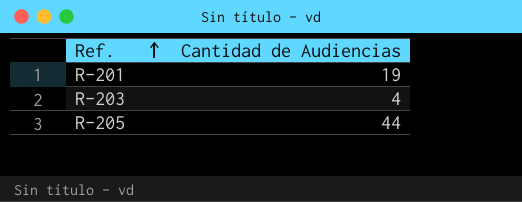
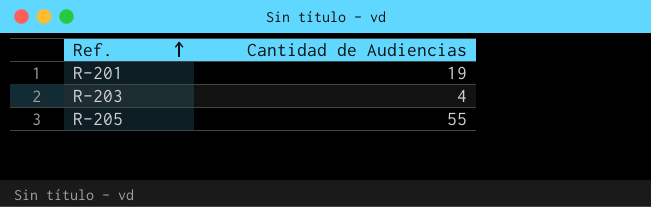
R-205 | Cantidad de Audiencias: 44 -> 55

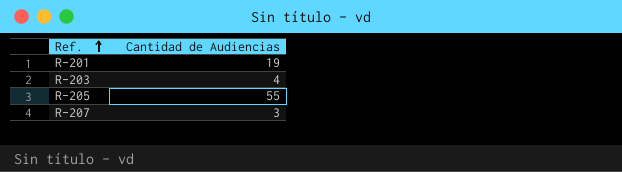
row R-207: none -> 3

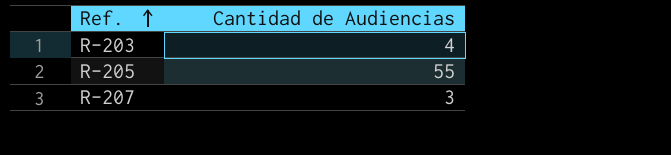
row R-201: 19 -> none

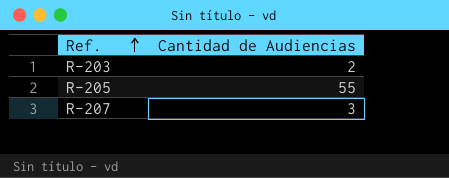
R-203 | Cantidad de Audiencias: 4 -> 2

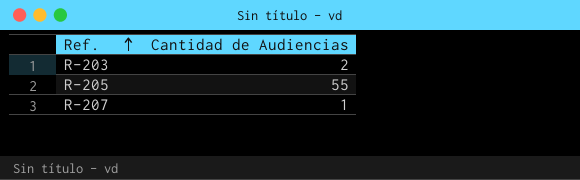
R-207 | Cantidad de Audiencias: 3 -> 1

